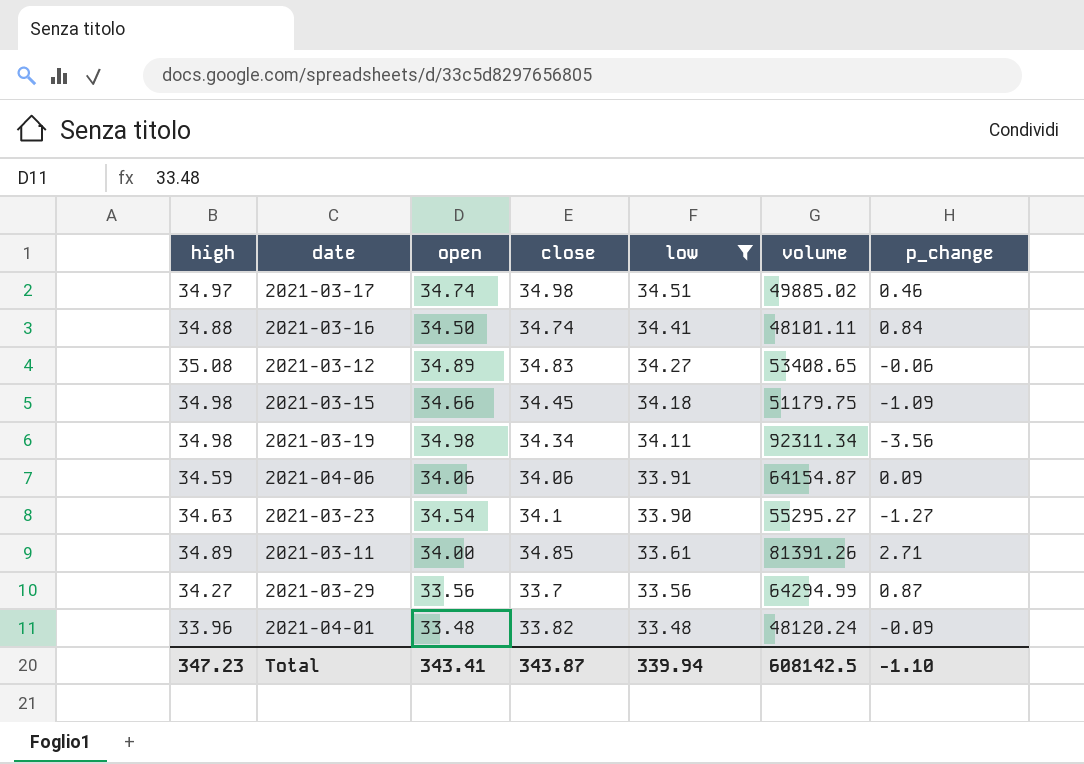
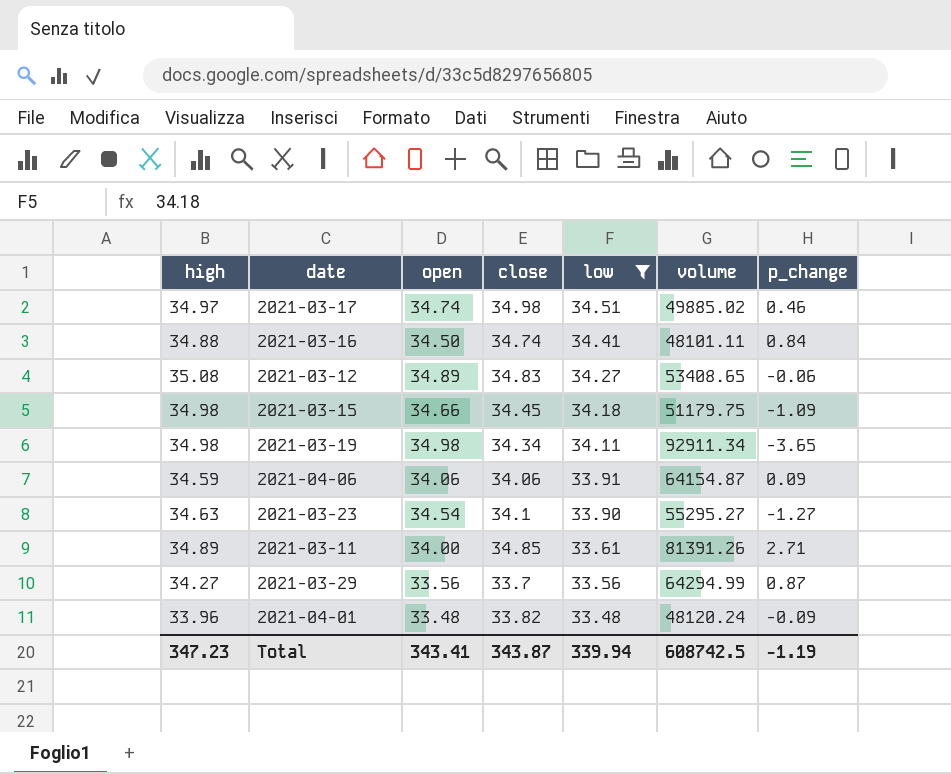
2021-03-19 | volume: 92311.34 -> 92911.34
2021-03-19 | p_change: -3.56 -> -3.65
Total | volume: 608142.5 -> 608742.5
Total | p_change: -1.10 -> -1.19

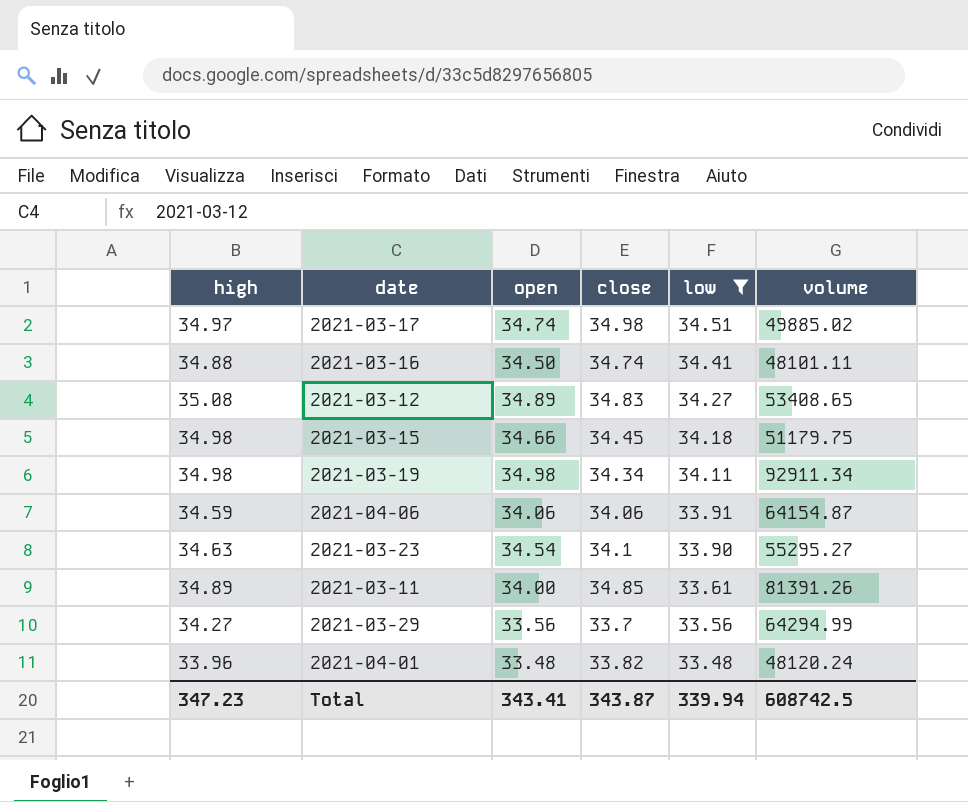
column p_change | position: 7 -> none

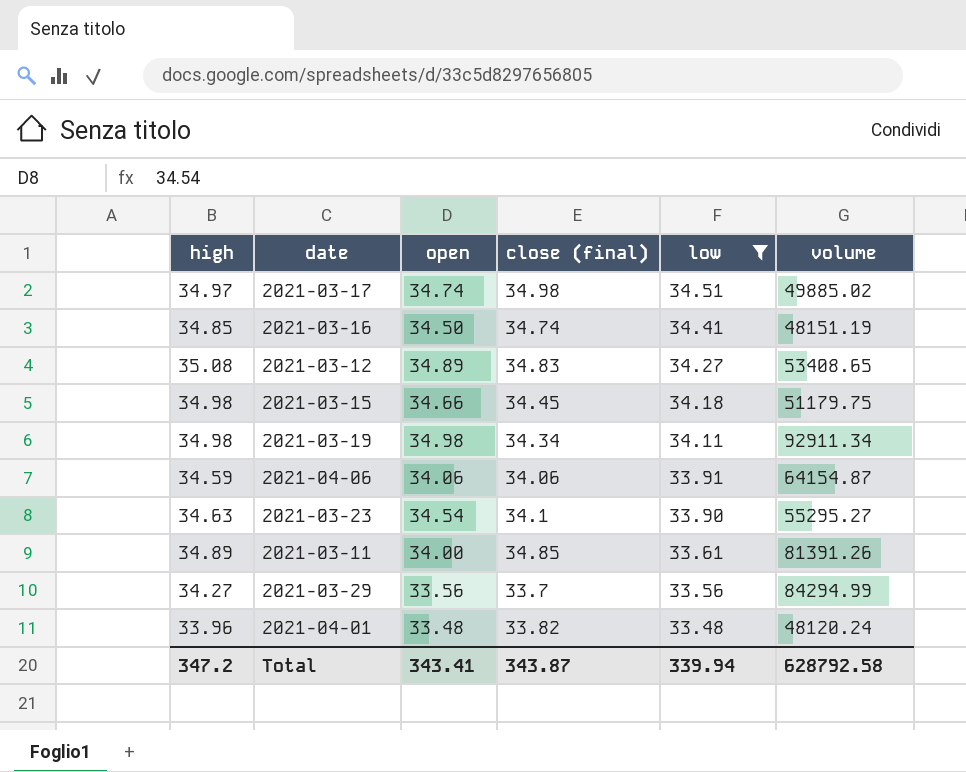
column name: close -> close (final)
2021-03-16 | high: 34.88 -> 34.85
2021-03-16 | volume: 48101.11 -> 48151.19
2021-03-29 | volume: 64294.99 -> 84294.99
Total | high: 347.23 -> 347.2
Total | volume: 608742.5 -> 628792.58

